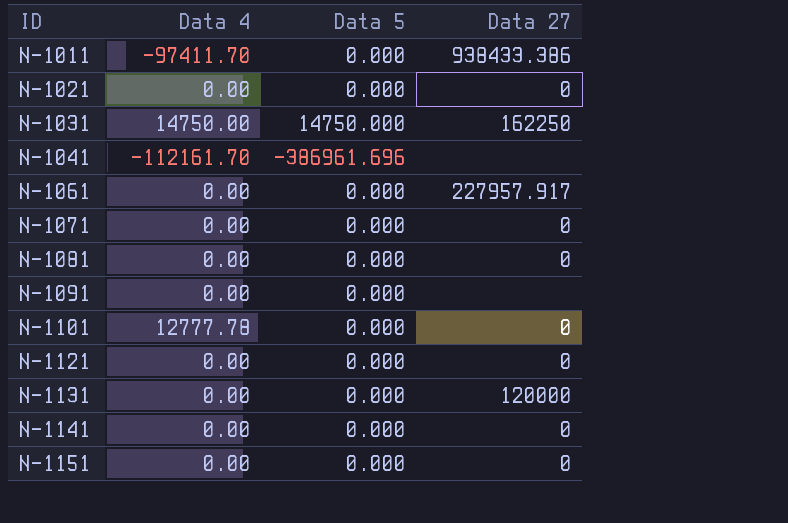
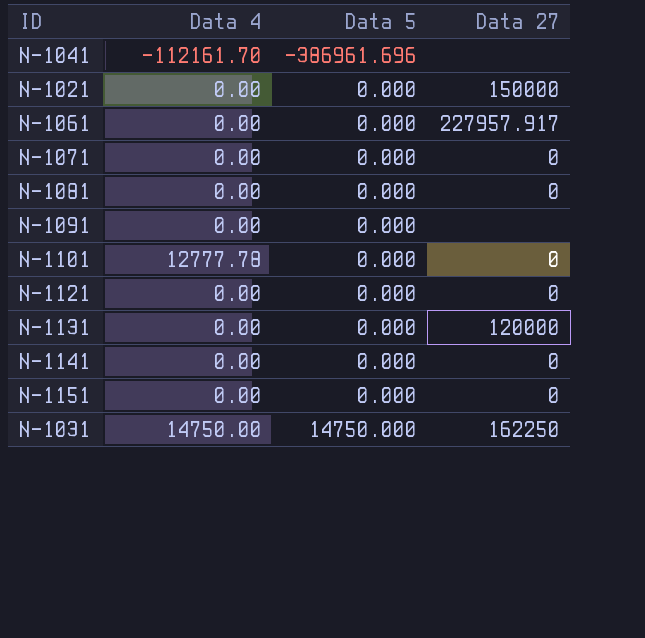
row order: ID ascending -> Data 5 ascending
row N-1011: -97411.70 | 0.000 | 938433.386 -> none
N-1021 | Data 27: 0 -> 150000

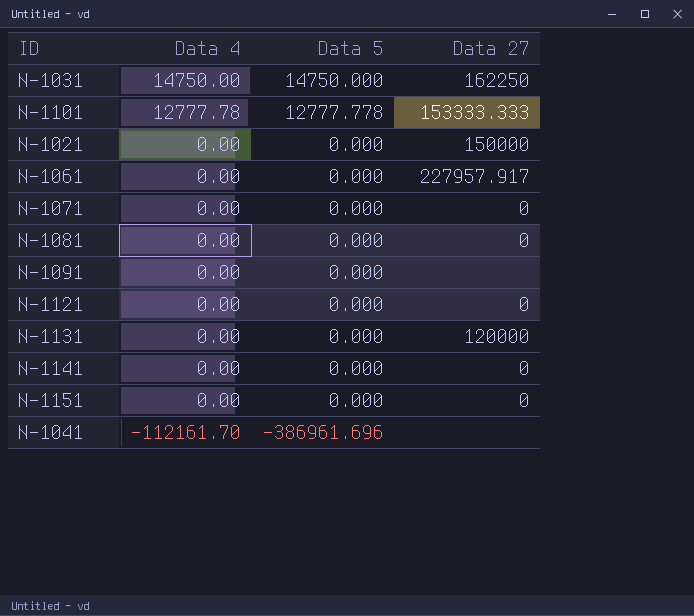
row order: Data 5 ascending -> Data 4 descending
N-1101 | Data 5: 0.000 -> 12777.778
N-1101 | Data 27: 0 -> 153333.333

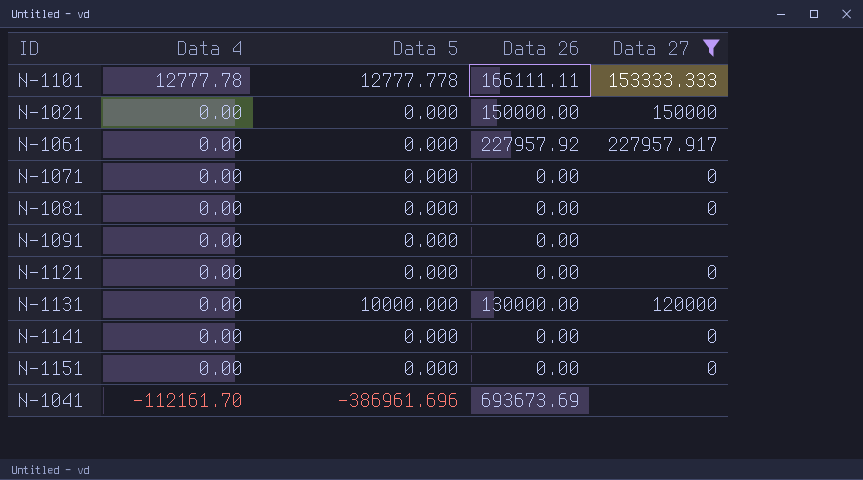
filter: none -> Data 27 != 162250
column Data 26 | position: none -> 4
N-1131 | Data 5: 0.000 -> 10000.000

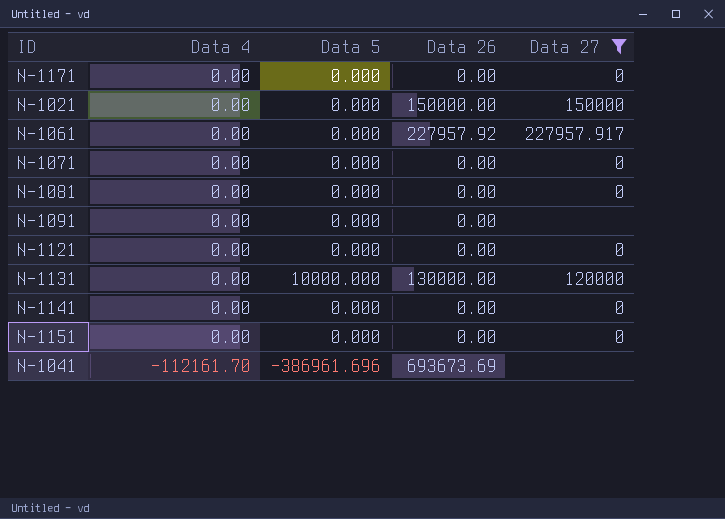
row N-1101: 12777.78 | 12777.778 | 166111.11 | 153333.333 -> none
row N-1171: none -> 0.00 | 0.000 | 0.00 | 0

